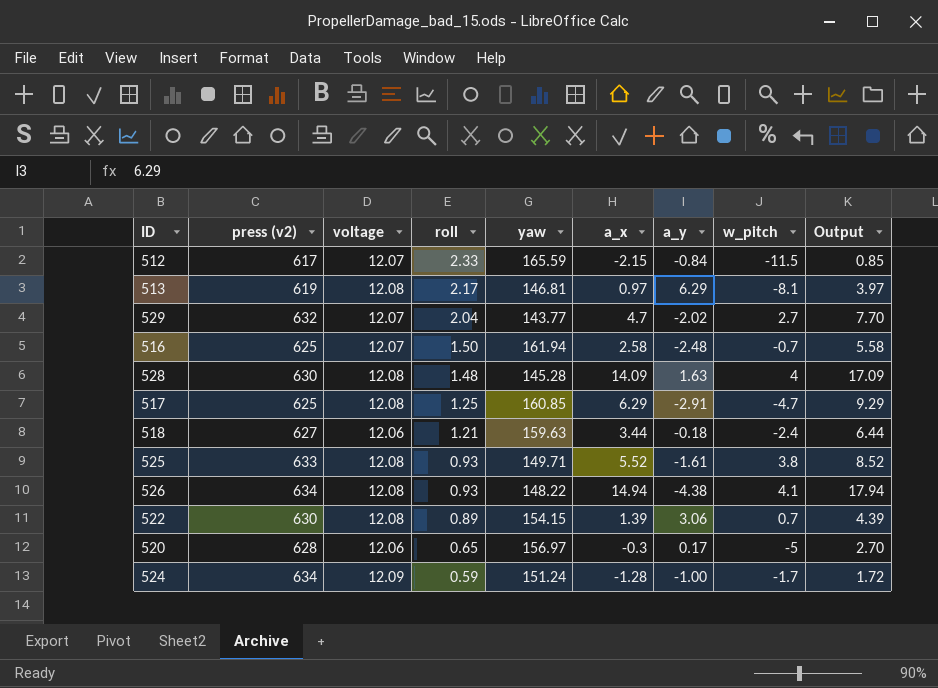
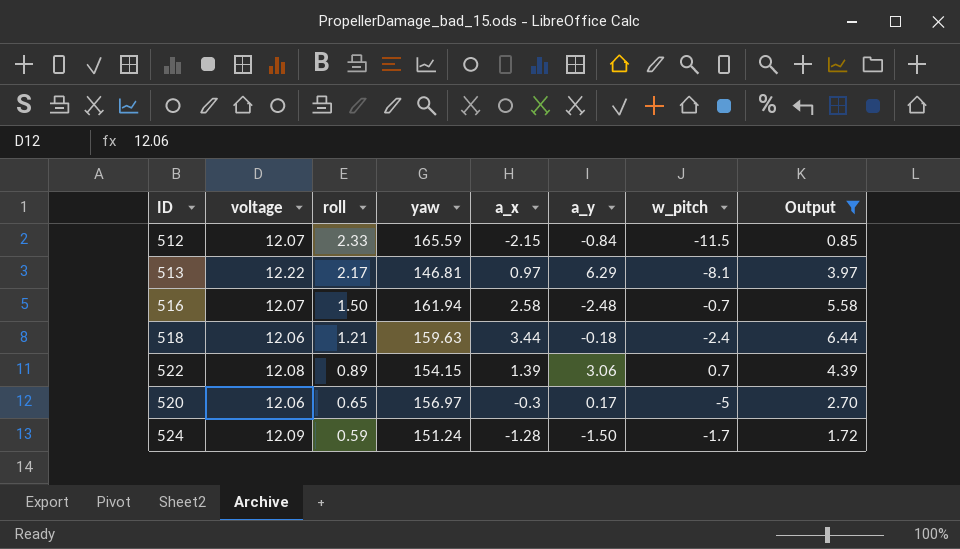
filter: none -> Output <= 6.44
column press (v2) | position: 2 -> none
513 | voltage: 12.08 -> 12.22
524 | a_y: -1.00 -> -1.50

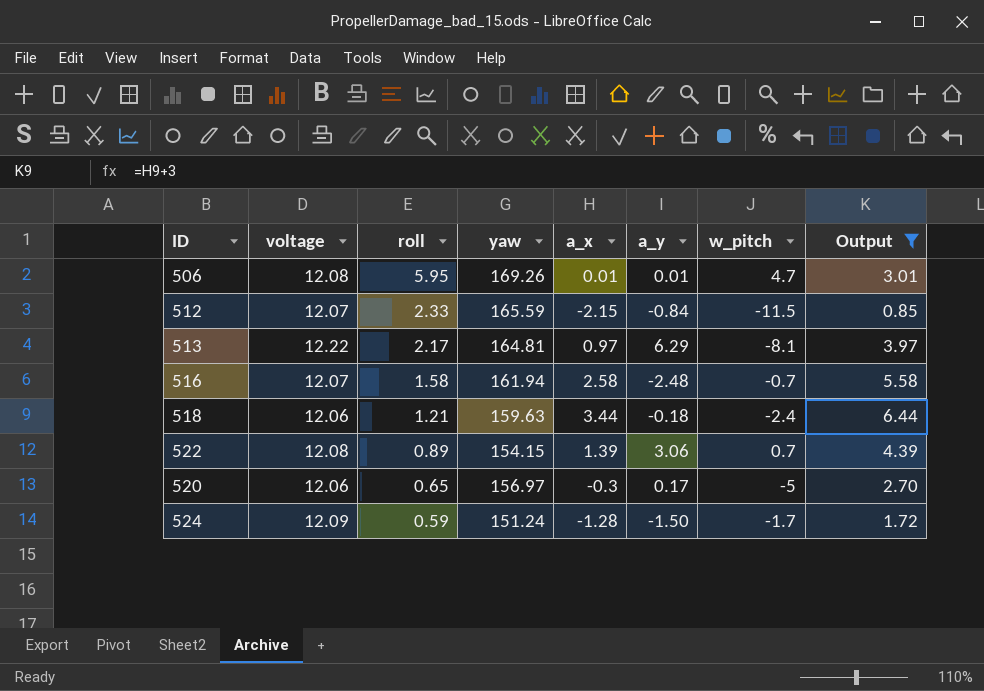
row 506: none -> 12.08 | 5.95 | 169.26 | 0.01 | 0.01 | 4.7 | 3.01
513 | yaw: 146.81 -> 164.81
516 | roll: 1.50 -> 1.58

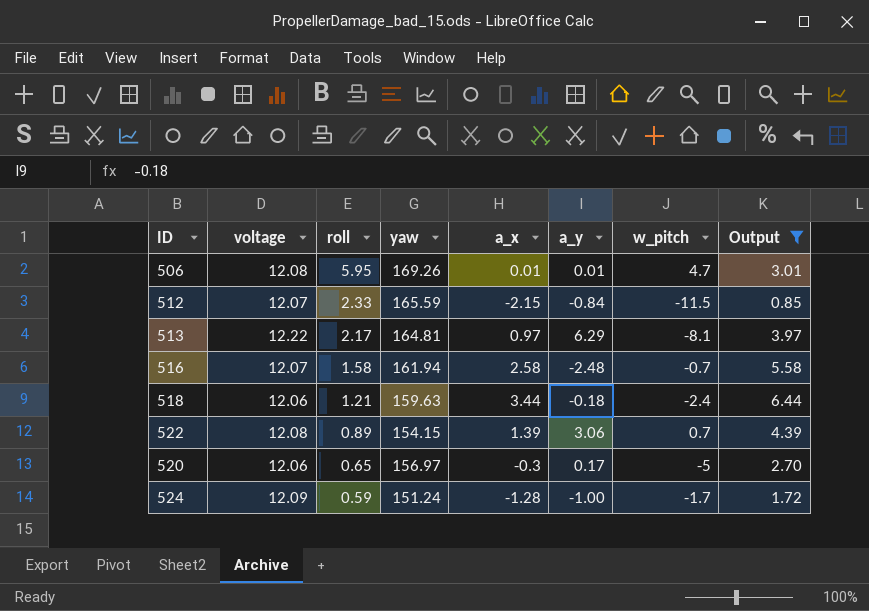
524 | a_y: -1.50 -> -1.00

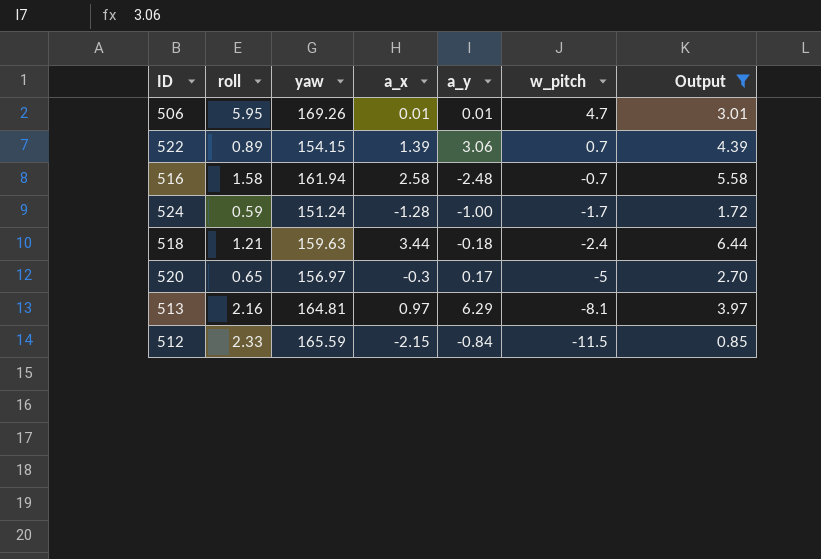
row order: roll descending -> w_pitch descending
column voltage | position: 2 -> none
513 | roll: 2.17 -> 2.16

